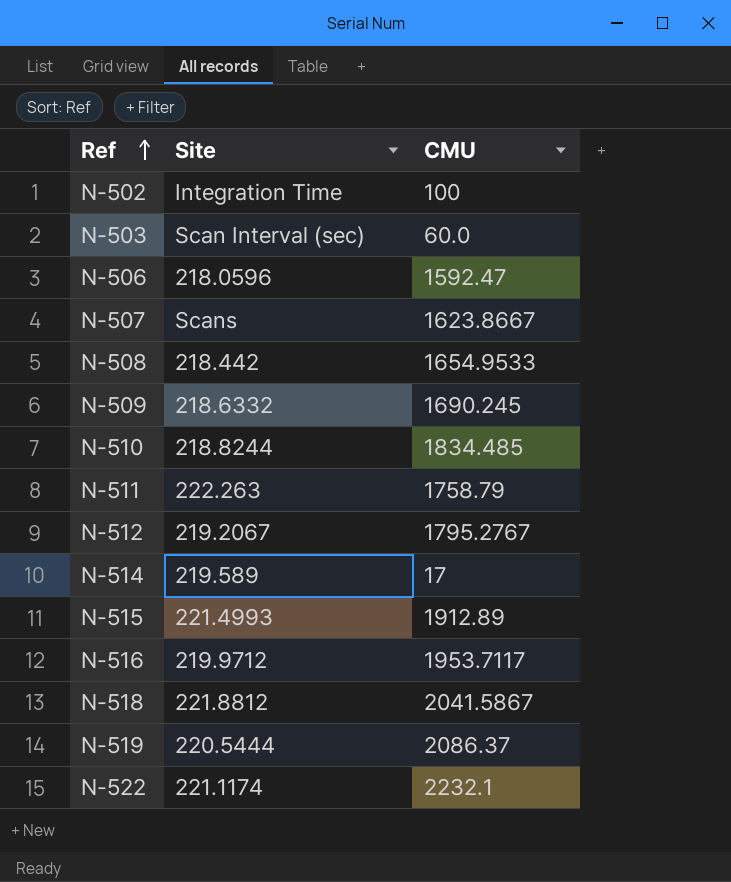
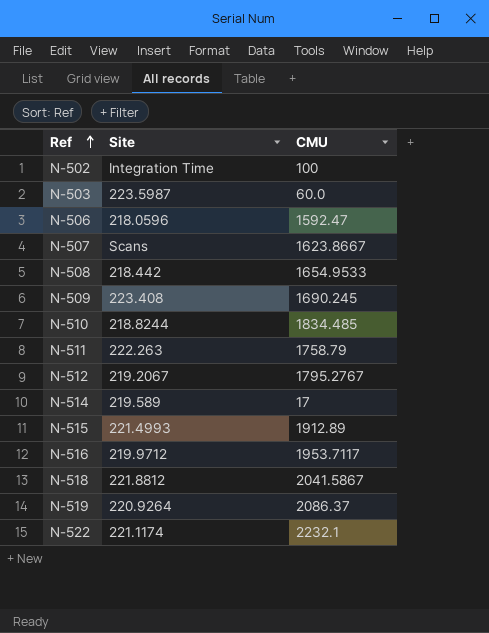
N-503 | Site: Scan Interval (sec) -> 223.5987
N-509 | Site: 218.6332 -> 223.408
N-519 | Site: 220.5444 -> 220.9264

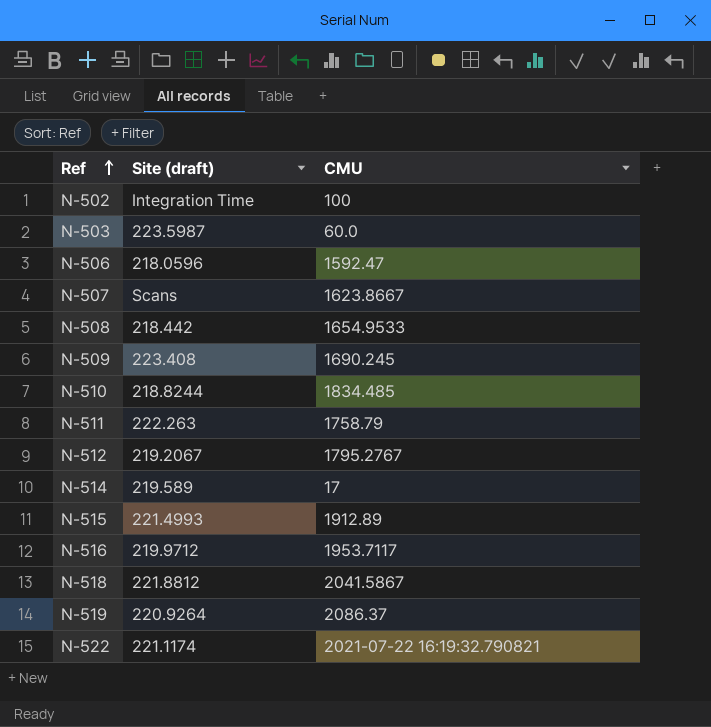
column name: Site -> Site (draft)
N-522 | CMU: 2232.1 -> 2021-07-22 16:19:32.790821

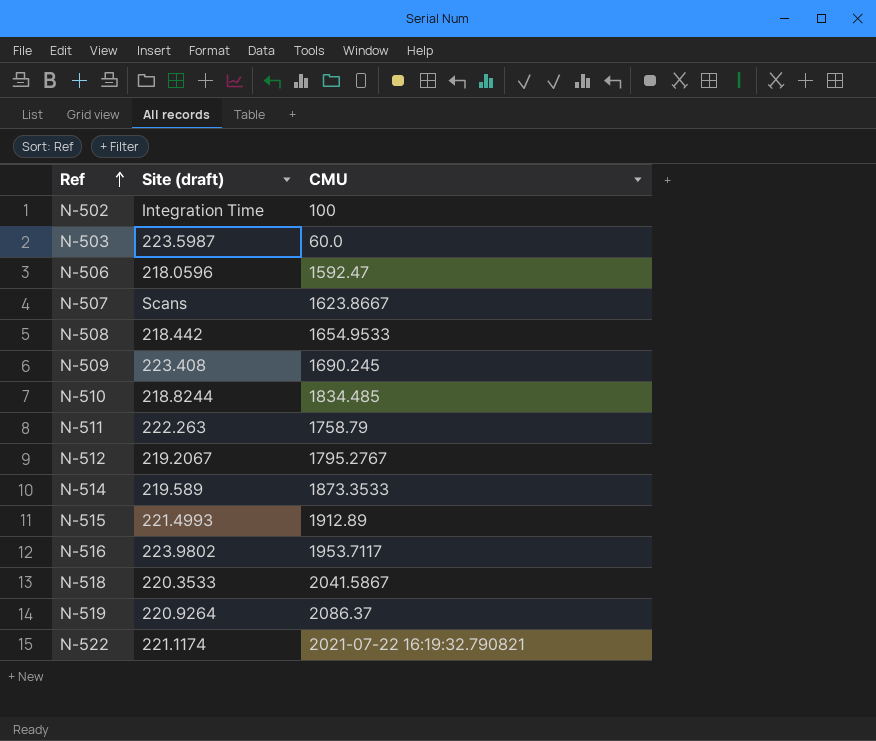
N-514 | CMU: 17 -> 1873.3533
N-516 | Site (draft): 219.9712 -> 223.9802
N-518 | Site (draft): 221.8812 -> 220.3533

